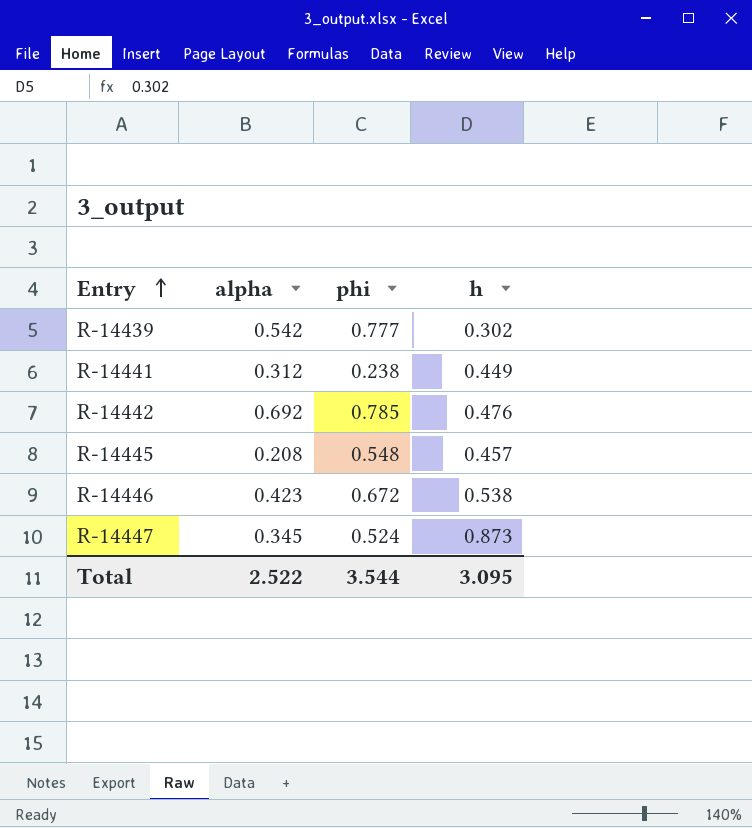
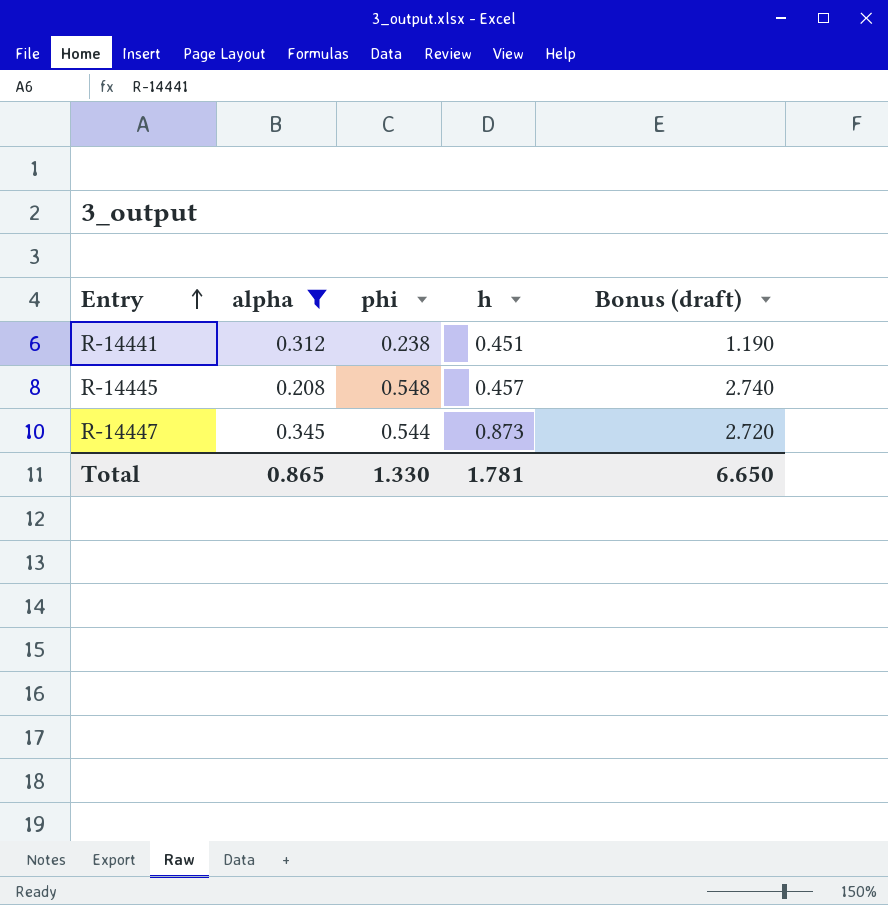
filter: none -> alpha <= 0.345
column Bonus (draft) | formula: none -> [phi] * 5
R-14441 | h: 0.449 -> 0.451
R-14447 | phi: 0.524 -> 0.544
Total | alpha: 2.522 -> 0.865
Total | phi: 3.544 -> 1.330
Total | h: 3.095 -> 1.781

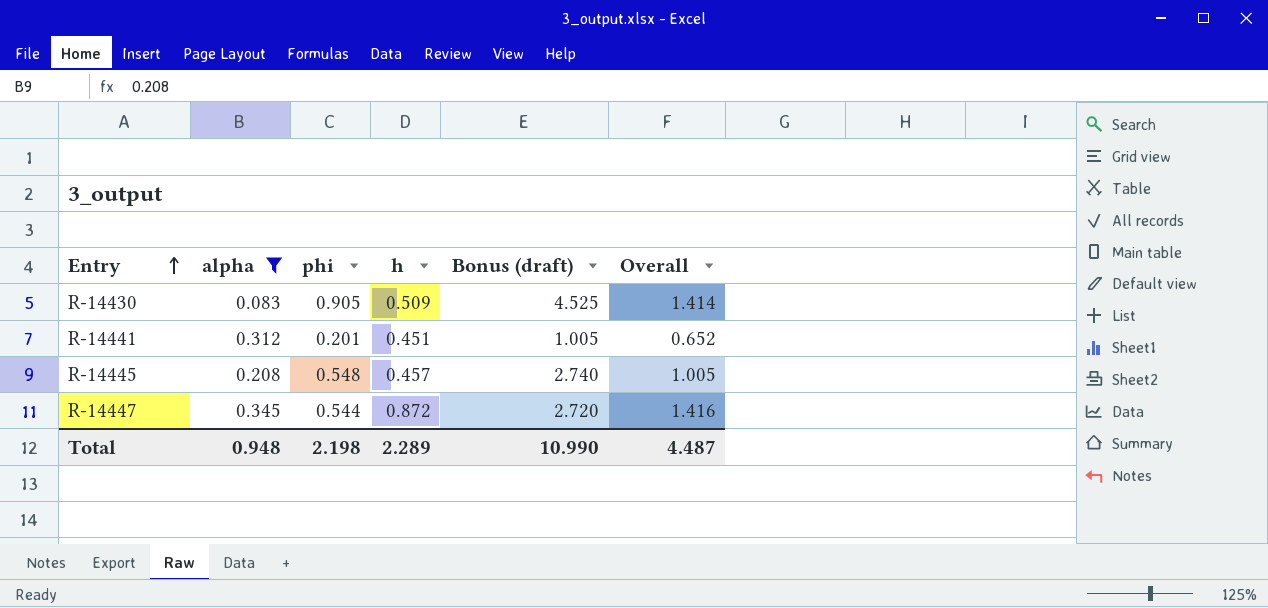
column Overall | formula: none -> [phi] + [h]
row R-14430: none -> 0.083 | 0.905 | 0.509 | 4.525 | 1.414
R-14441 | phi: 0.238 -> 0.201
R-14441 | Bonus (draft): 1.190 -> 1.005
R-14447 | h: 0.873 -> 0.872
Total | alpha: 0.865 -> 0.948
Total | phi: 1.330 -> 2.198
Total | h: 1.781 -> 2.289
Total | Bonus (draft): 6.650 -> 10.990

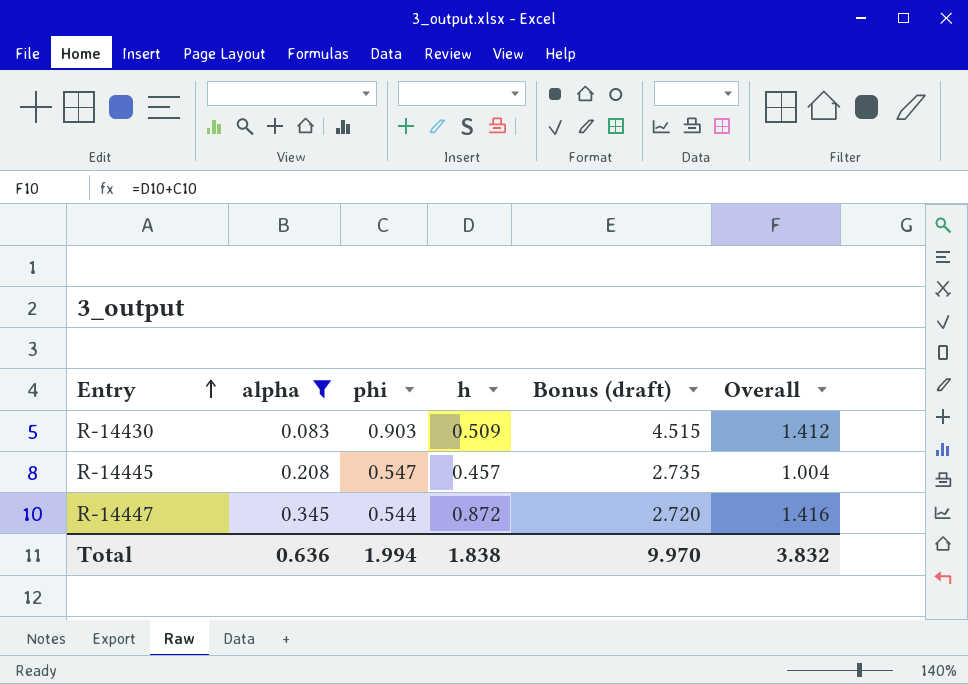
row R-14441: 0.312 | 0.201 | 0.451 | 1.005 | 0.652 -> none
R-14430 | phi: 0.905 -> 0.903
R-14430 | Bonus (draft): 4.525 -> 4.515
R-14430 | Overall: 1.414 -> 1.412
R-14445 | phi: 0.548 -> 0.547
R-14445 | Bonus (draft): 2.740 -> 2.735
R-14445 | Overall: 1.005 -> 1.004
Total | alpha: 0.948 -> 0.636
Total | phi: 2.198 -> 1.994
Total | h: 2.289 -> 1.838
Total | Bonus (draft): 10.990 -> 9.970
Total | Overall: 4.487 -> 3.832

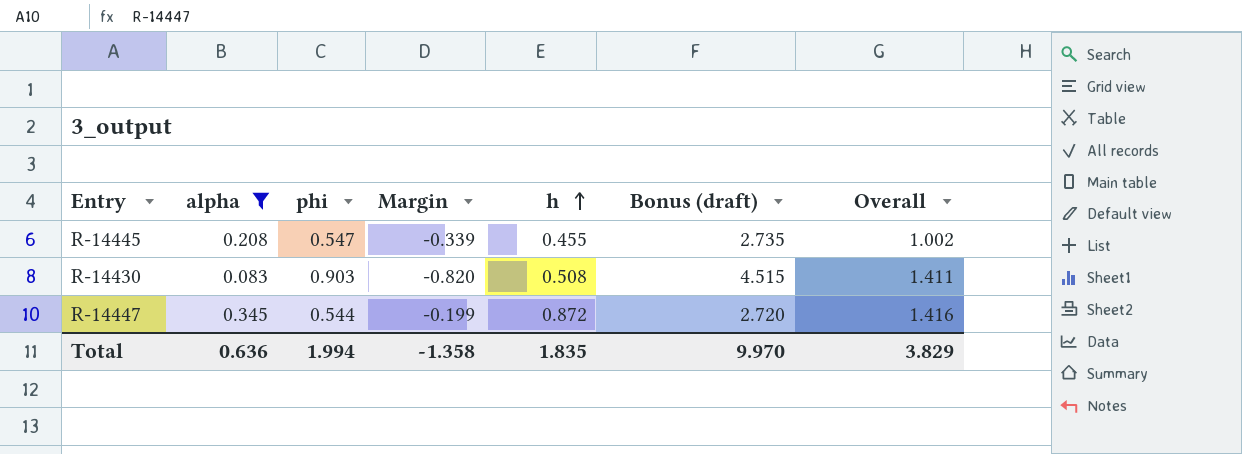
row order: Entry ascending -> h ascending
column Margin | formula: none -> [alpha] - [phi]
R-14445 | h: 0.457 -> 0.455
R-14445 | Overall: 1.004 -> 1.002
R-14430 | h: 0.509 -> 0.508
R-14430 | Overall: 1.412 -> 1.411
Total | h: 1.838 -> 1.835
Total | Overall: 3.832 -> 3.829

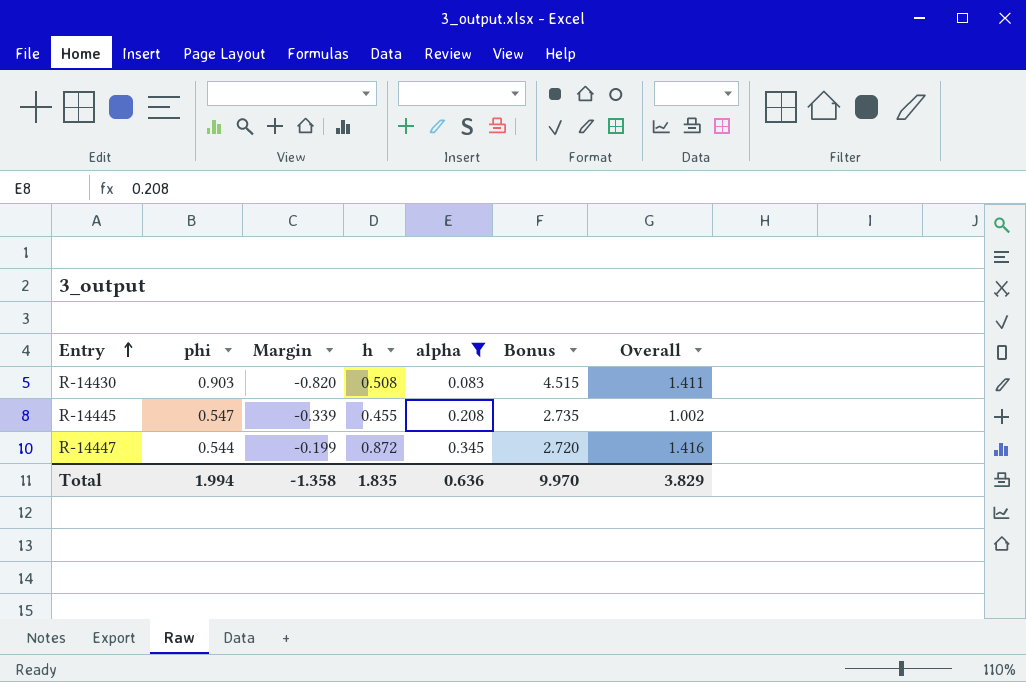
row order: h ascending -> Entry ascending
column alpha | position: 2 -> 5
column name: Bonus (draft) -> Bonus

